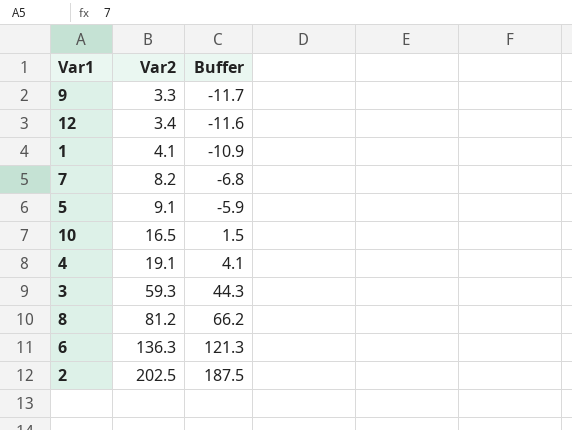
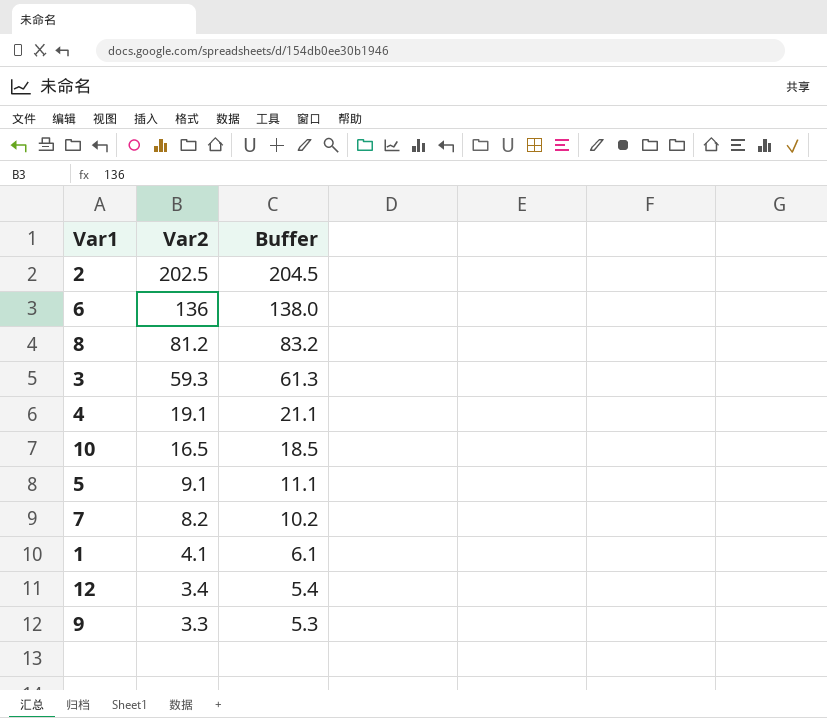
row order: Var2 ascending -> Var2 descending
column Buffer | formula: [Var2] - 15 -> [Var2] + 2
6 | Var2: 136.3 -> 136

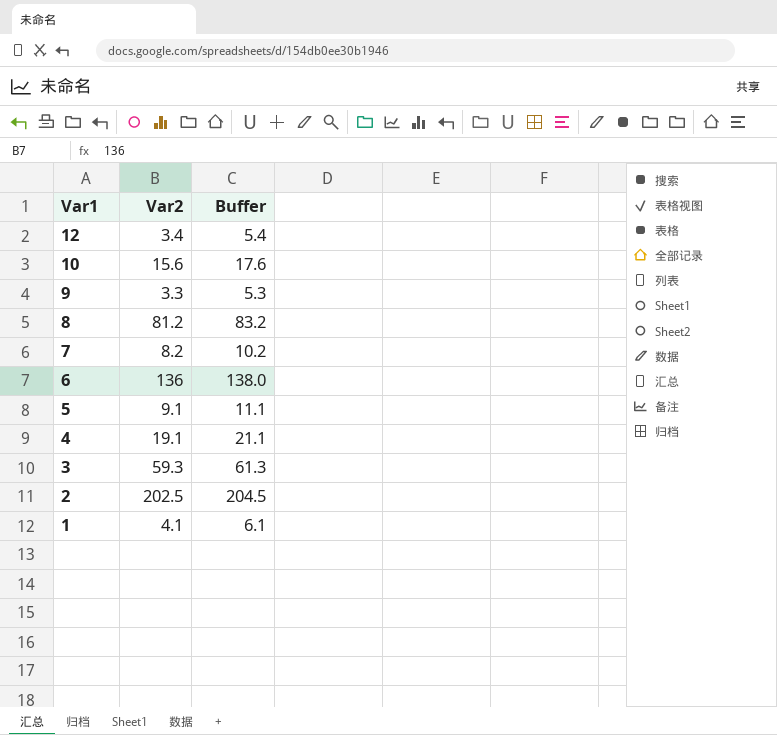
row order: Var2 descending -> Var1 descending
10 | Var2: 16.5 -> 15.6
10 | Buffer: 18.5 -> 17.6

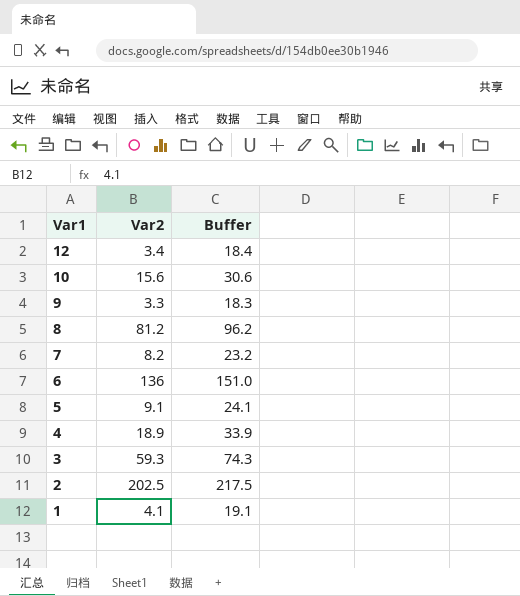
column Buffer | formula: [Var2] + 2 -> [Var2] + 15
4 | Var2: 19.1 -> 18.9

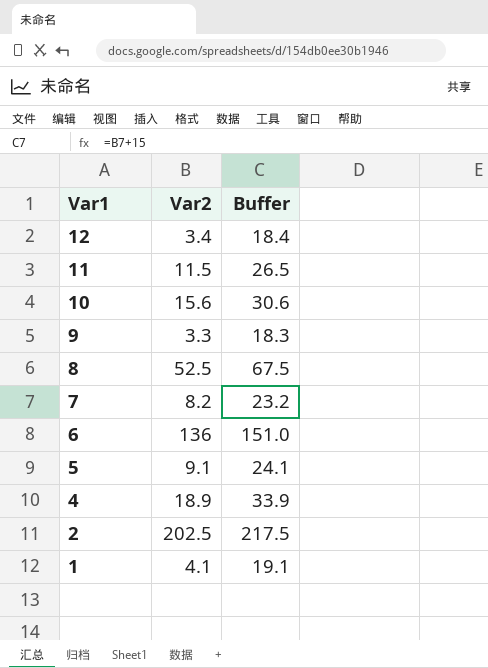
row 3: 59.3 | 74.3 -> none
row 11: none -> 11.5 | 26.5
8 | Var2: 81.2 -> 52.5
8 | Buffer: 96.2 -> 67.5

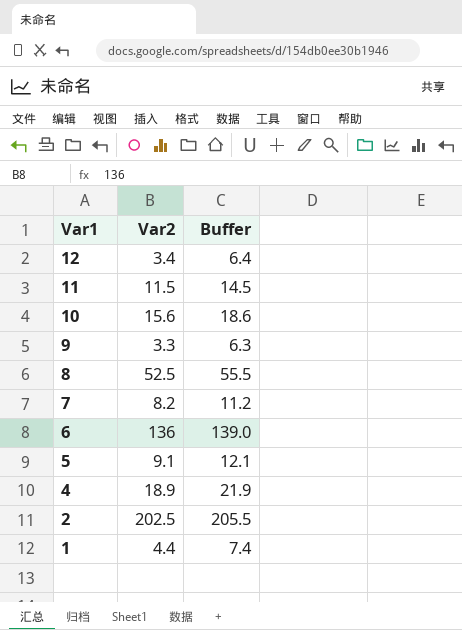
column Buffer | formula: [Var2] + 15 -> [Var2] + 3
1 | Var2: 4.1 -> 4.4

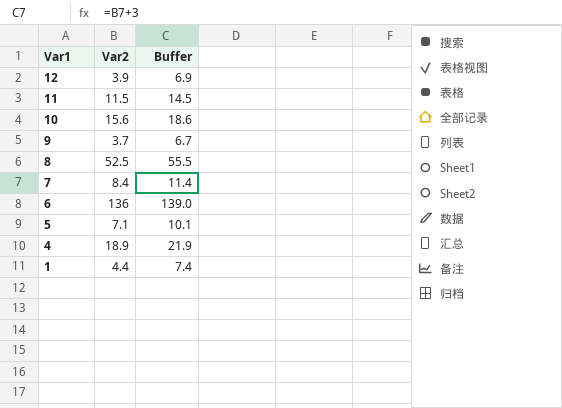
row 2: 202.5 | 205.5 -> none
12 | Var2: 3.4 -> 3.9
12 | Buffer: 6.4 -> 6.9
9 | Var2: 3.3 -> 3.7
9 | Buffer: 6.3 -> 6.7
7 | Var2: 8.2 -> 8.4
7 | Buffer: 11.2 -> 11.4
5 | Var2: 9.1 -> 7.1
5 | Buffer: 12.1 -> 10.1

